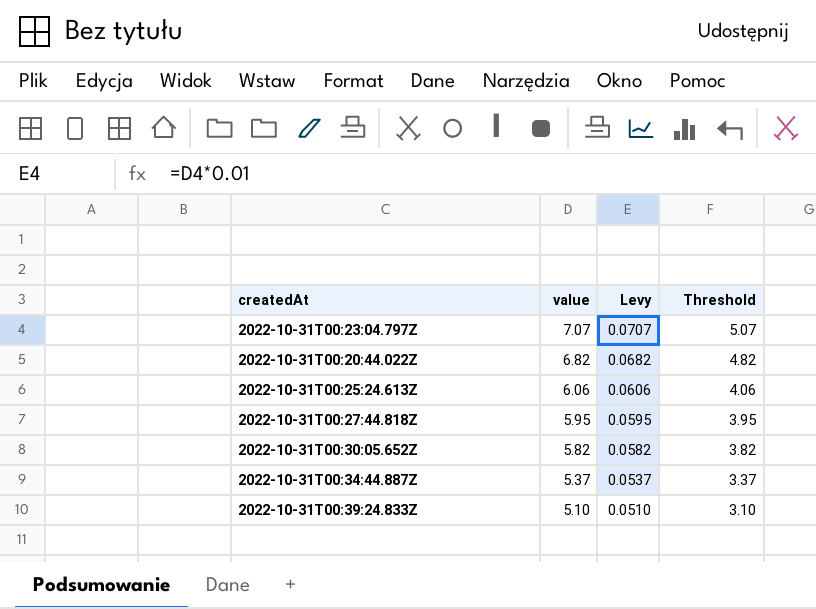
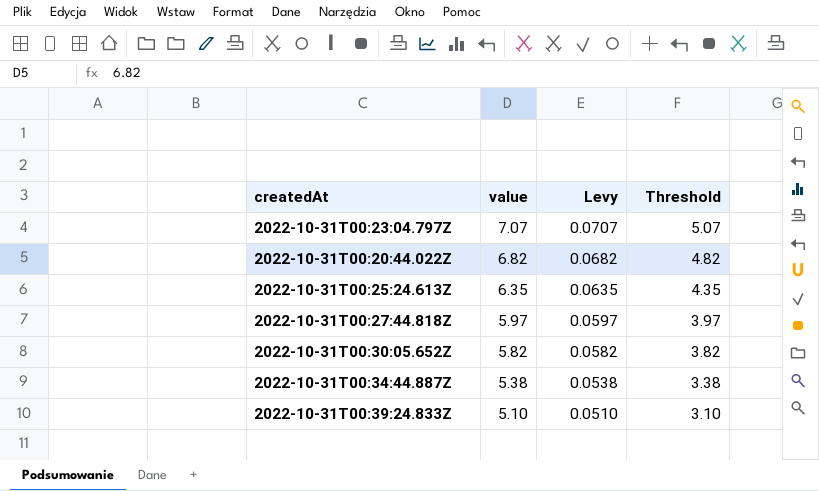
2022-10-31T00:25:24.613Z | value: 6.06 -> 6.35
2022-10-31T00:25:24.613Z | Levy: 0.0606 -> 0.0635
2022-10-31T00:25:24.613Z | Threshold: 4.06 -> 4.35
2022-10-31T00:27:44.818Z | value: 5.95 -> 5.97
2022-10-31T00:27:44.818Z | Levy: 0.0595 -> 0.0597
2022-10-31T00:27:44.818Z | Threshold: 3.95 -> 3.97
2022-10-31T00:34:44.887Z | value: 5.37 -> 5.38
2022-10-31T00:34:44.887Z | Levy: 0.0537 -> 0.0538
2022-10-31T00:34:44.887Z | Threshold: 3.37 -> 3.38

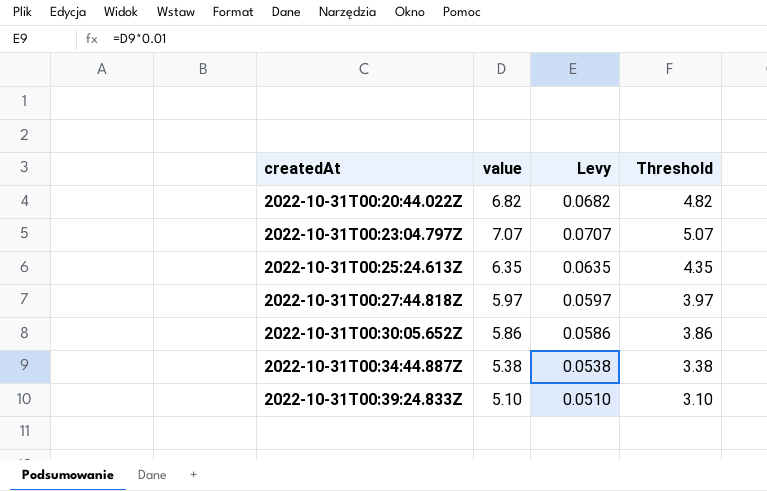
row order: value descending -> createdAt ascending
2022-10-31T00:30:05.652Z | value: 5.82 -> 5.86
2022-10-31T00:30:05.652Z | Levy: 0.0582 -> 0.0586
2022-10-31T00:30:05.652Z | Threshold: 3.82 -> 3.86

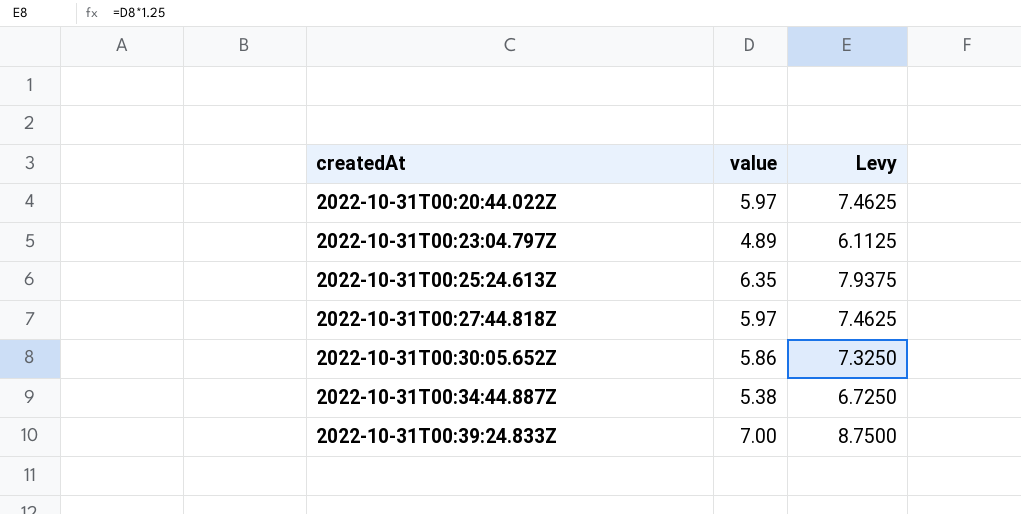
column Threshold | formula: [value] - 2 -> none
column Levy | formula: [value] * 0.01 -> [value] * 1.25
2022-10-31T00:20:44.022Z | value: 6.82 -> 5.97
2022-10-31T00:23:04.797Z | value: 7.07 -> 4.89
2022-10-31T00:39:24.833Z | value: 5.10 -> 7.00

